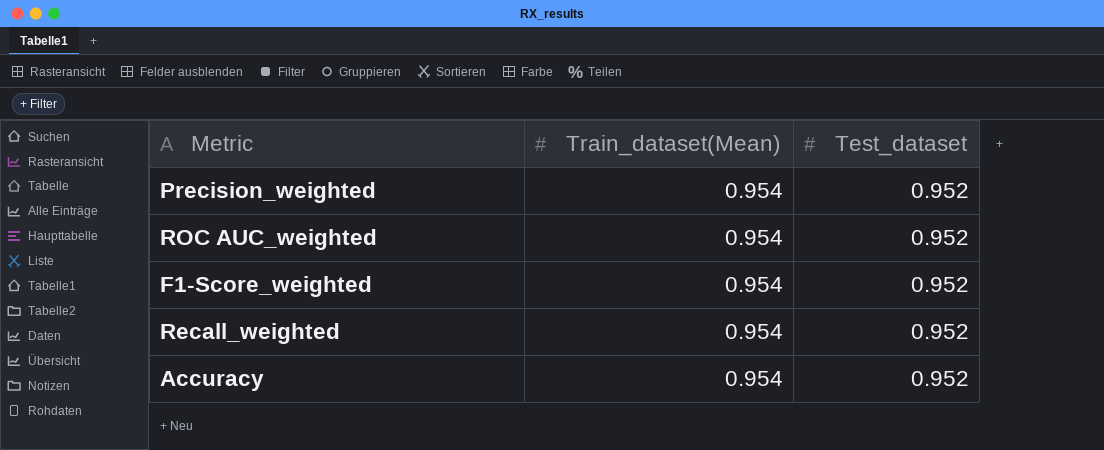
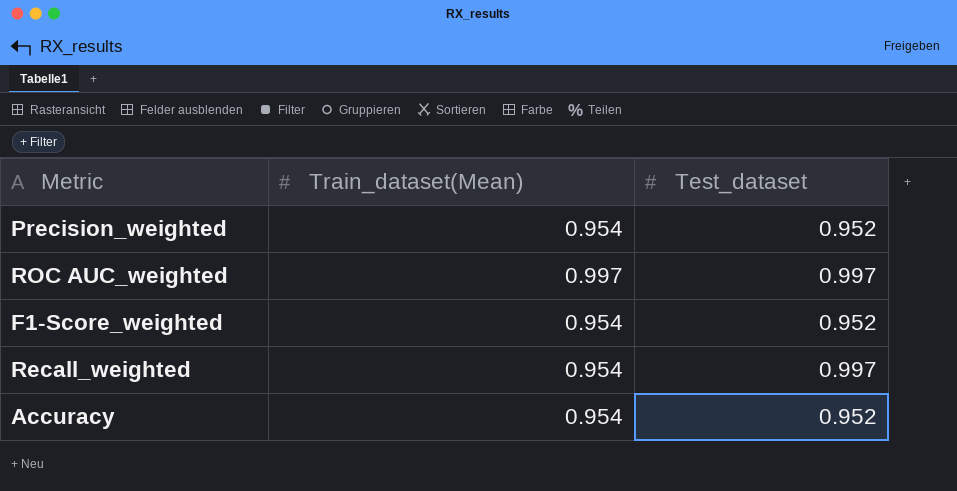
ROC AUC_weighted | Train_dataset(Mean): 0.954 -> 0.997
ROC AUC_weighted | Test_dataset: 0.952 -> 0.997
Recall_weighted | Test_dataset: 0.952 -> 0.997

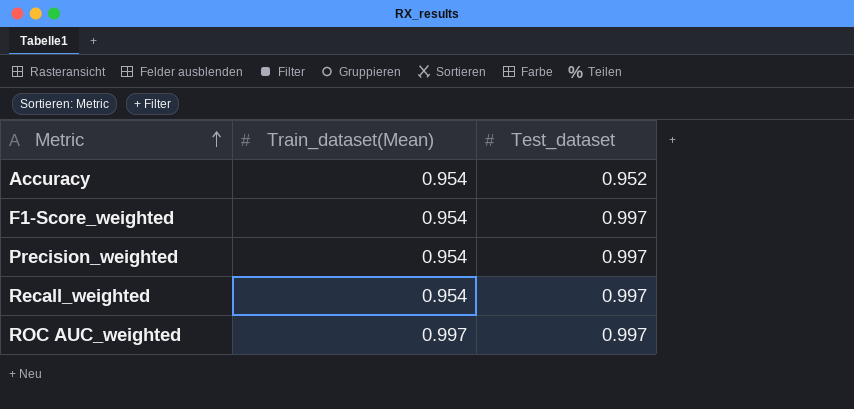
row order: none -> Metric ascending
F1-Score_weighted | Test_dataset: 0.952 -> 0.997
Precision_weighted | Test_dataset: 0.952 -> 0.997

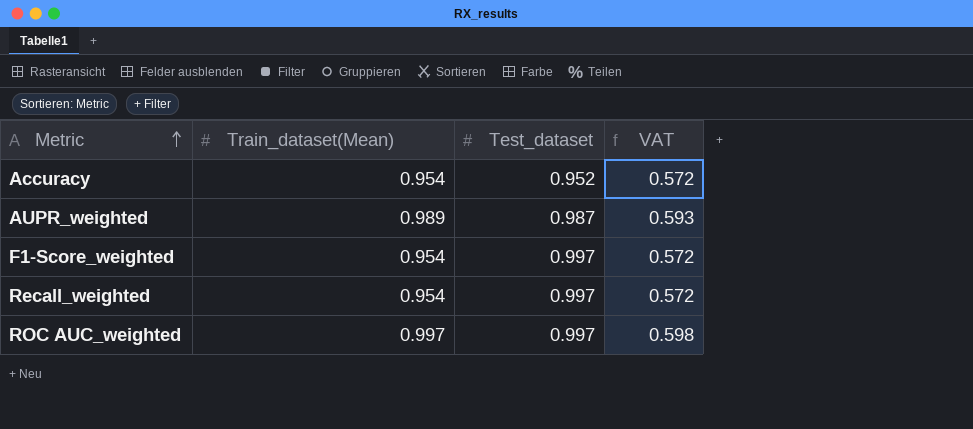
column VAT | formula: none -> [Train_dataset(Mean)] * 0.6
row Precision_weighted: 0.954 | 0.997 -> none
row AUPR_weighted: none -> 0.989 | 0.987 | 0.593

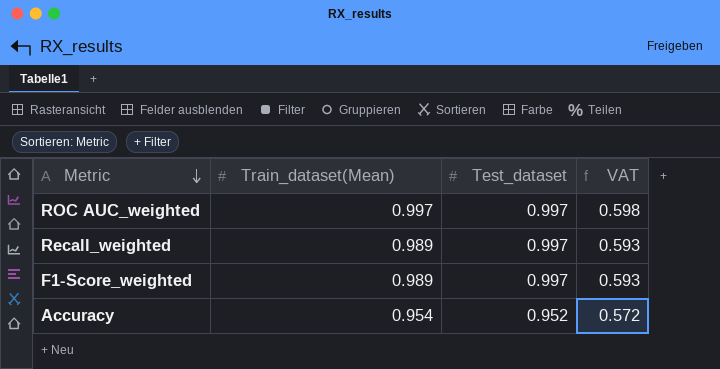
row order: Metric ascending -> Metric descending
row AUPR_weighted: 0.989 | 0.987 | 0.593 -> none
Recall_weighted | Train_dataset(Mean): 0.954 -> 0.989
Recall_weighted | VAT: 0.572 -> 0.593
F1-Score_weighted | Train_dataset(Mean): 0.954 -> 0.989
F1-Score_weighted | VAT: 0.572 -> 0.593

